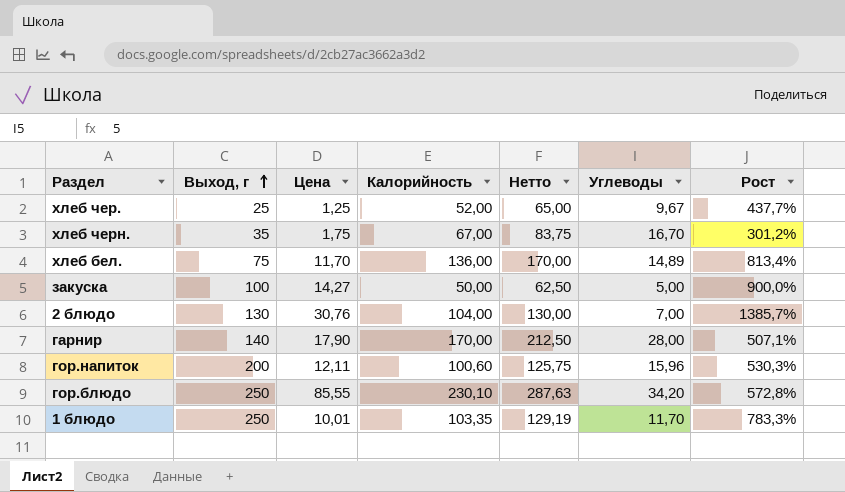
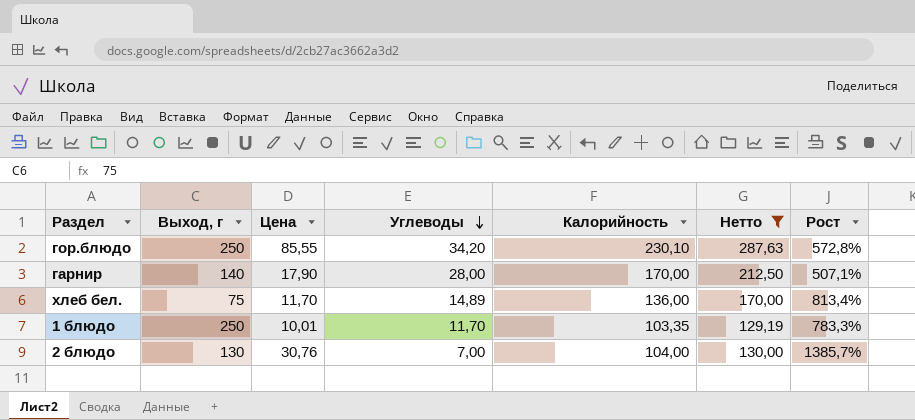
filter: none -> Нетто >= 129,19
row order: Выход, г ascending -> Углеводы descending
column Углеводы | position: 6 -> 4

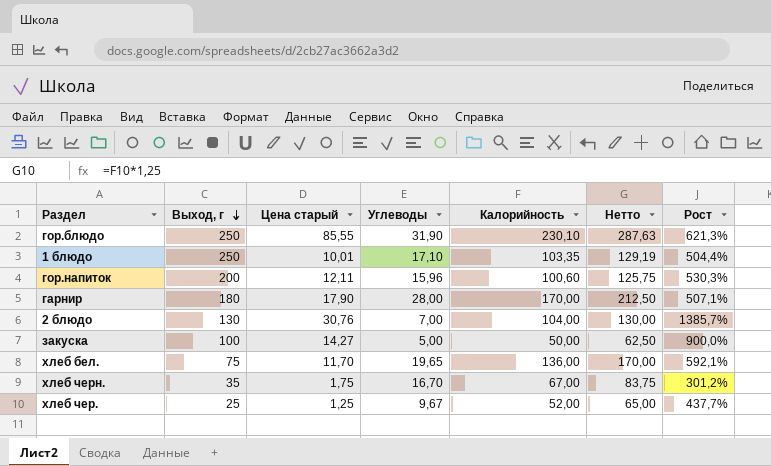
filter: Нетто >= 129,19 -> none
row order: Углеводы descending -> Выход, г descending
column name: Цена -> Цена старый
гор.блюдо | Углеводы: 34,20 -> 31,90
гор.блюдо | Рост: 572,8% -> 621,3%
1 блюдо | Углеводы: 11,70 -> 17,10
1 блюдо | Рост: 783,3% -> 504,4%
гарнир | Выход, г: 140 -> 180
хлеб бел. | Углеводы: 14,89 -> 19,65
хлеб бел. | Рост: 813,4% -> 592,1%

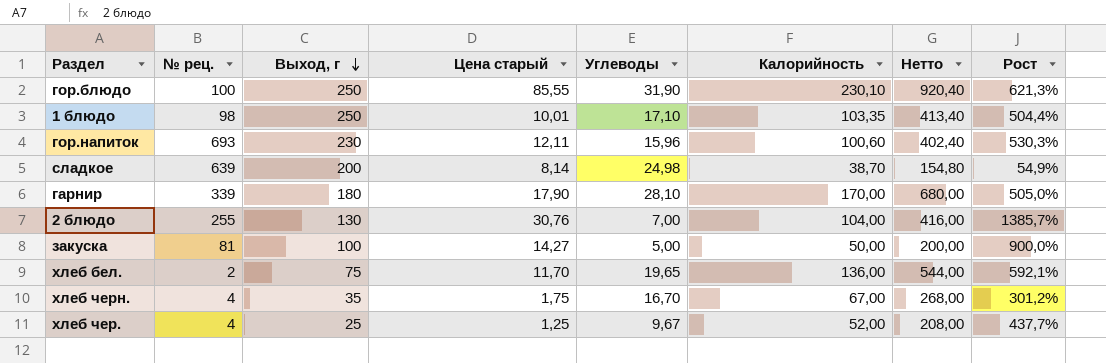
column № рец. | position: none -> 2
column Нетто | formula: [Калорийность] * 1,25 -> [Калорийность] * 4
гор.напиток | Выход, г: 200 -> 230
row сладкое: none -> 639 | 200 | 8,14 | 24,98 | 38,70 | 154,80 | 54,9%
гарнир | Углеводы: 28,00 -> 28,10
гарнир | Рост: 507,1% -> 505,0%

